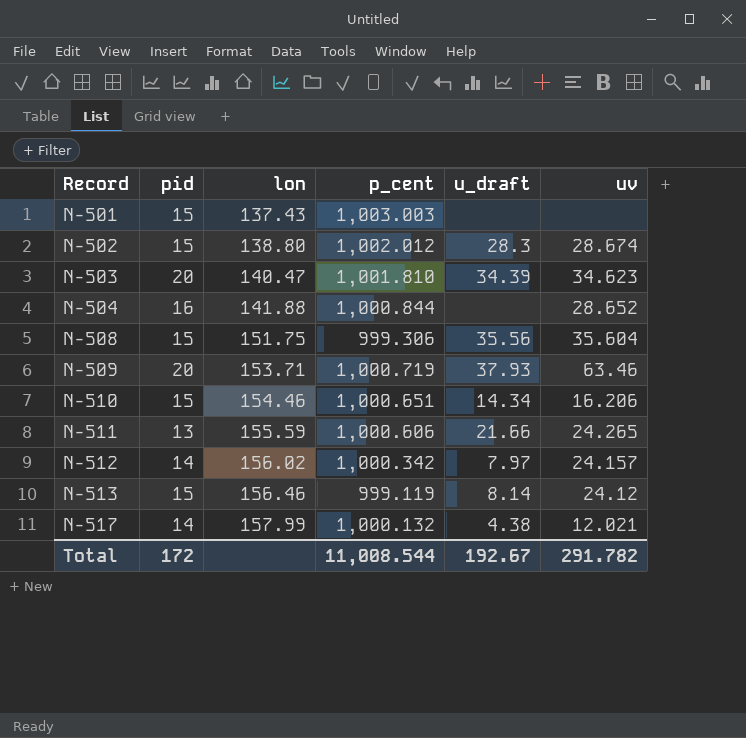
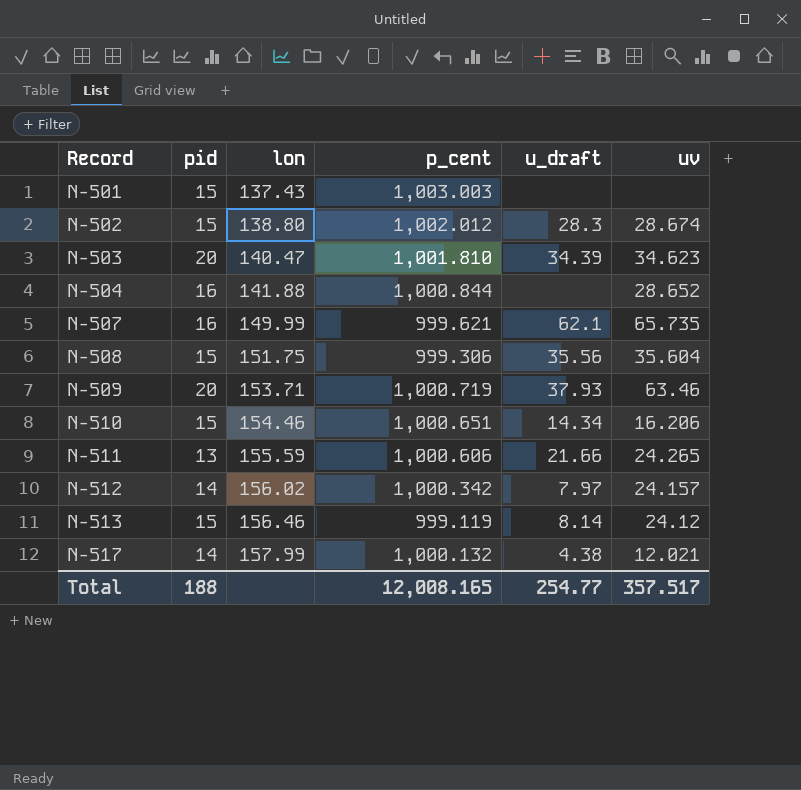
row N-507: none -> 16 | 149.99 | 999.621 | 62.1 | 65.735
Total | pid: 172 -> 188
Total | p_cent: 11,008.544 -> 12,008.165
Total | u_draft: 192.67 -> 254.77
Total | uv: 291.782 -> 357.517

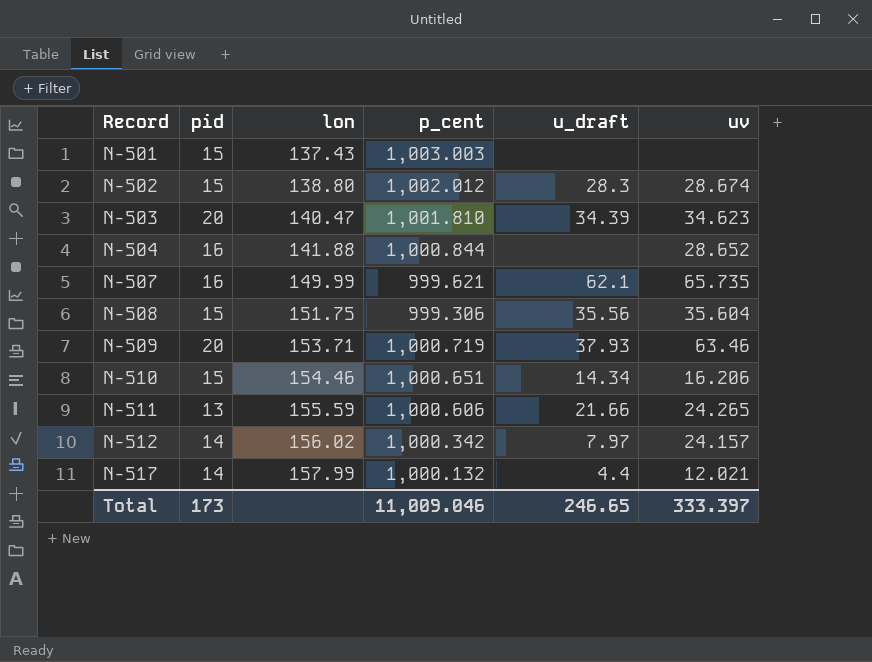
row N-513: 15 | 156.46 | 999.119 | 8.14 | 24.12 -> none
N-517 | u_draft: 4.38 -> 4.4
Total | pid: 188 -> 173
Total | p_cent: 12,008.165 -> 11,009.046
Total | u_draft: 254.77 -> 246.65
Total | uv: 357.517 -> 333.397

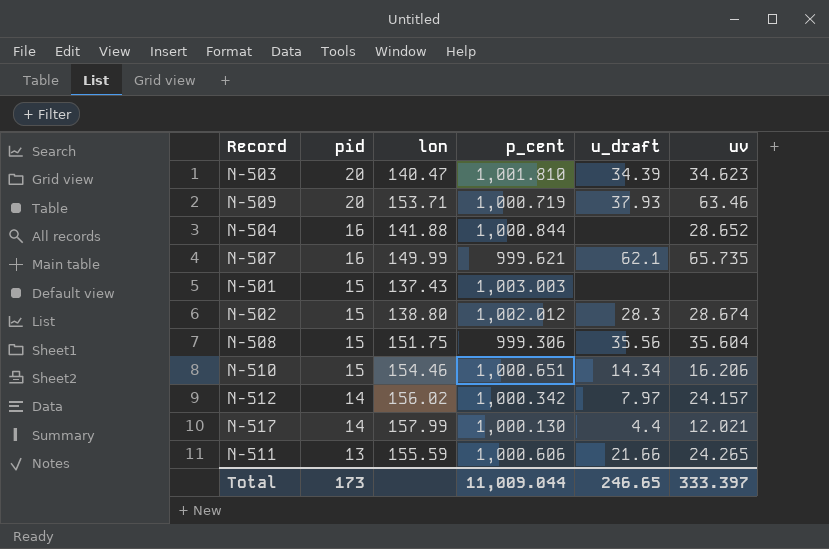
row order: Record ascending -> pid descending
N-517 | p_cent: 1,000.132 -> 1,000.130
Total | p_cent: 11,009.046 -> 11,009.044

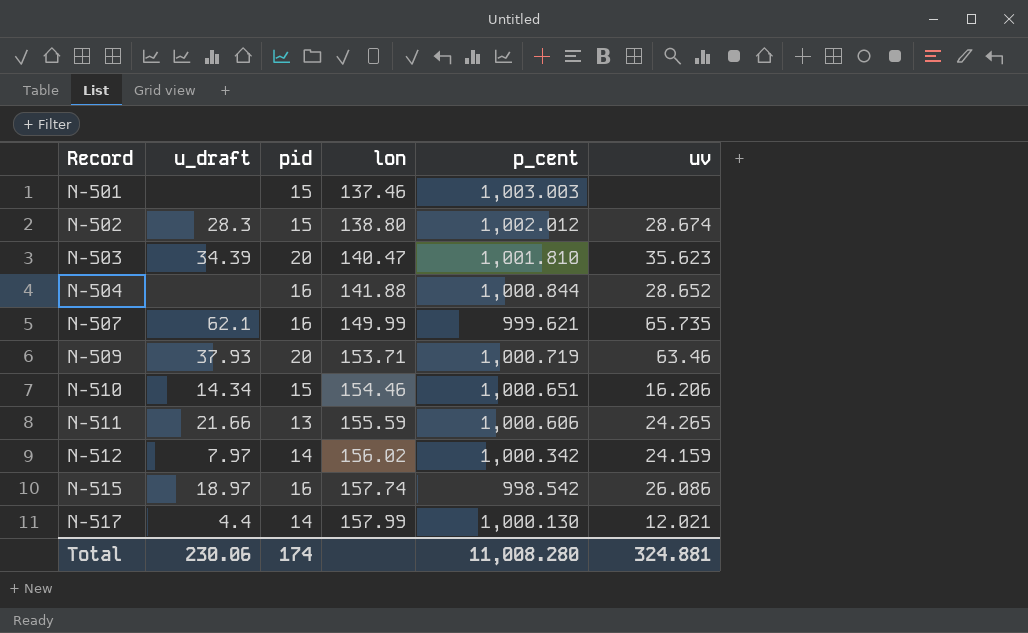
row order: pid descending -> Record ascending
column u_draft | position: 5 -> 2
row N-508: 15 | 151.75 | 999.306 | 35.56 | 35.604 -> none
N-501 | lon: 137.43 -> 137.46
N-503 | uv: 34.623 -> 35.623
N-512 | uv: 24.157 -> 24.159
row N-515: none -> 18.97 | 16 | 157.74 | 998.542 | 26.086
Total | u_draft: 246.65 -> 230.06
Total | pid: 173 -> 174
Total | p_cent: 11,009.044 -> 11,008.280
Total | uv: 333.397 -> 324.881

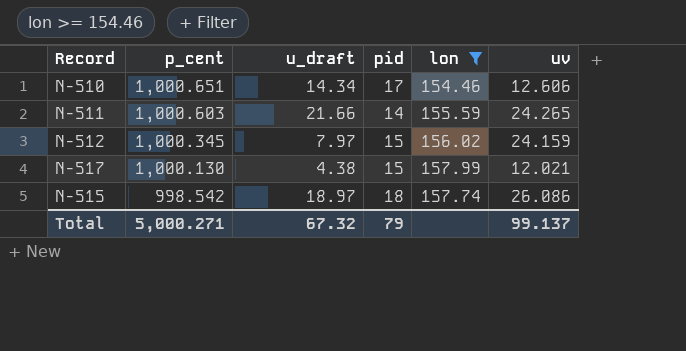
filter: none -> lon >= 154.46
row order: Record ascending -> p_cent descending
column p_cent | position: 5 -> 2
N-510 | pid: 15 -> 17
N-510 | uv: 16.206 -> 12.606
N-511 | p_cent: 1,000.606 -> 1,000.603
N-511 | pid: 13 -> 14
N-512 | p_cent: 1,000.342 -> 1,000.345
N-512 | pid: 14 -> 15
N-517 | u_draft: 4.4 -> 4.38
N-517 | pid: 14 -> 15
N-515 | pid: 16 -> 18
Total | p_cent: 11,008.280 -> 5,000.271
Total | u_draft: 230.06 -> 67.32
Total | pid: 174 -> 79
Total | uv: 324.881 -> 99.137

